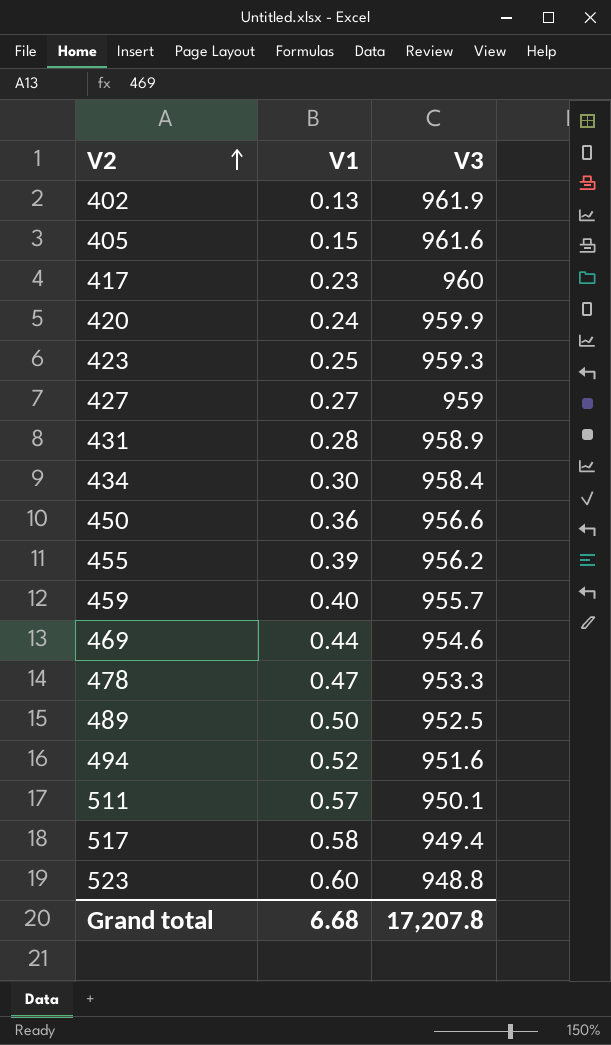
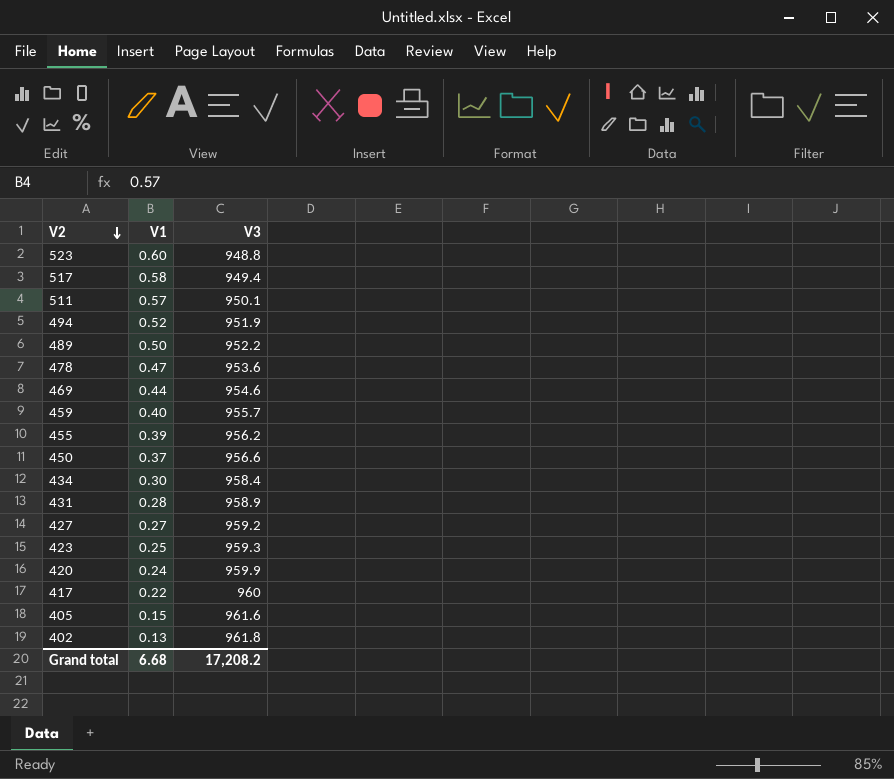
row order: V2 ascending -> V2 descending
494 | V3: 951.6 -> 951.9
489 | V3: 952.5 -> 952.2
478 | V3: 953.3 -> 953.6
450 | V1: 0.36 -> 0.37
427 | V3: 959 -> 959.2
417 | V1: 0.23 -> 0.22
402 | V3: 961.9 -> 961.8
Grand total | V3: 17,207.8 -> 17,208.2

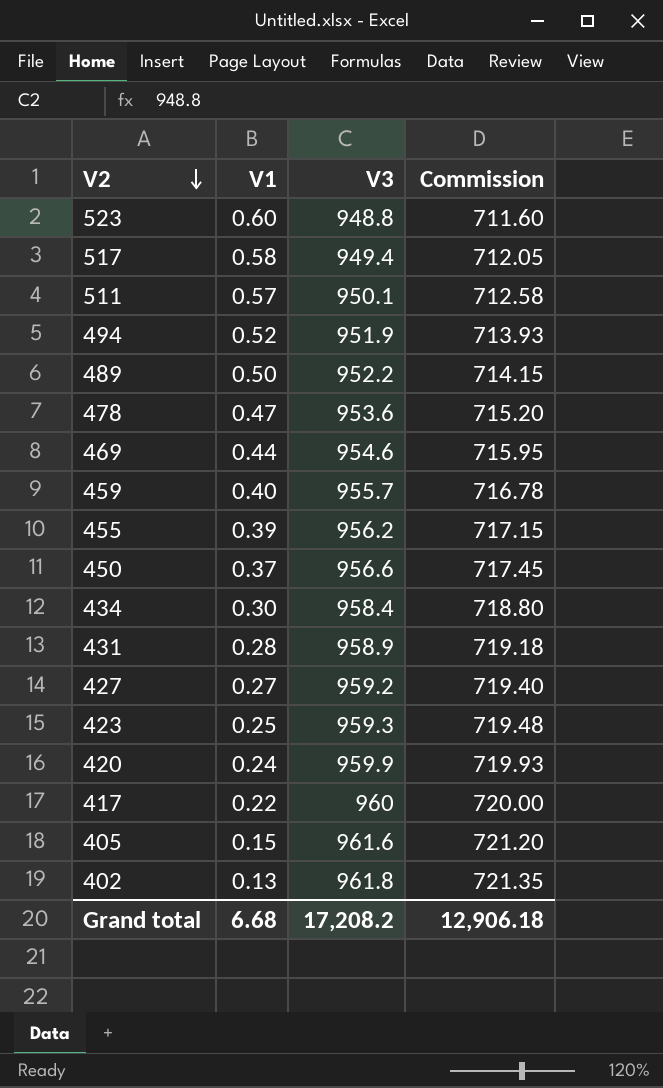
column Commission | formula: none -> [V3] * 0.75

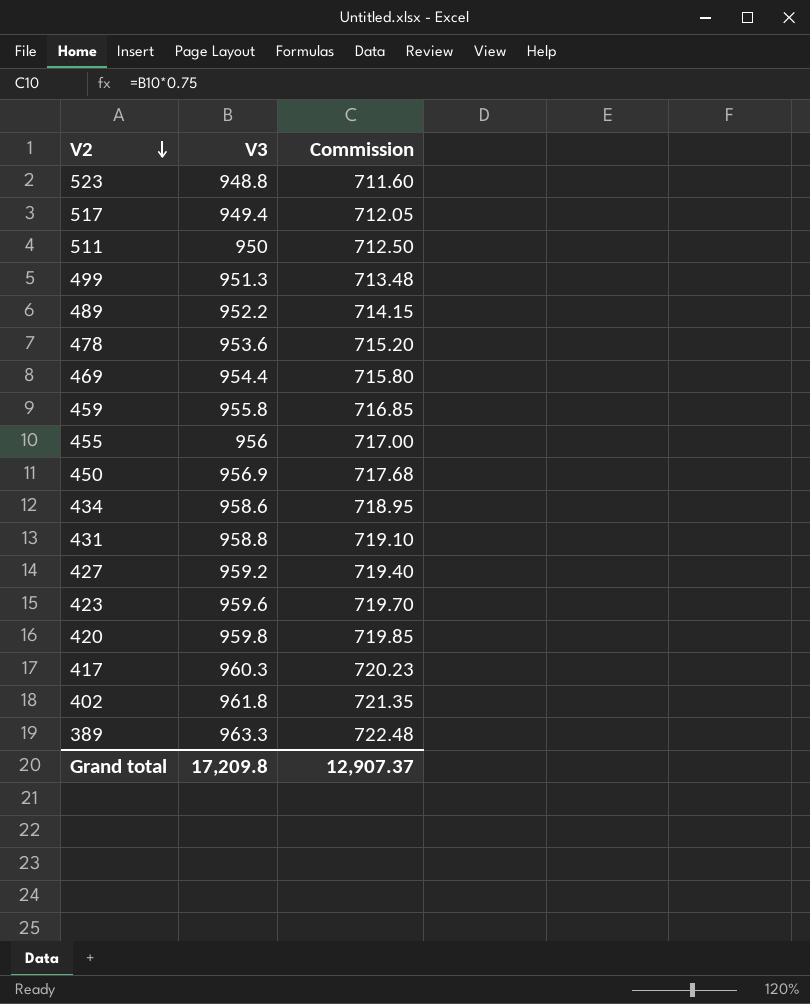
column V1 | position: 2 -> none
row 494: 0.52 | 951.9 | 713.93 -> none
row 405: 0.15 | 961.6 | 721.20 -> none
511 | V3: 950.1 -> 950
511 | Commission: 712.58 -> 712.50
row 499: none -> 951.3 | 713.48
469 | V3: 954.6 -> 954.4
469 | Commission: 715.95 -> 715.80
459 | V3: 955.7 -> 955.8
459 | Commission: 716.78 -> 716.85
455 | V3: 956.2 -> 956
455 | Commission: 717.15 -> 717.00
450 | V3: 956.6 -> 956.9
450 | Commission: 717.45 -> 717.68
434 | V3: 958.4 -> 958.6
434 | Commission: 718.80 -> 718.95
431 | V3: 958.9 -> 958.8
431 | Commission: 719.18 -> 719.10
423 | V3: 959.3 -> 959.6
423 | Commission: 719.48 -> 719.70
420 | V3: 959.9 -> 959.8
420 | Commission: 719.93 -> 719.85
417 | V3: 960 -> 960.3
417 | Commission: 720.00 -> 720.23
row 389: none -> 963.3 | 722.48
Grand total | V3: 17,208.2 -> 17,209.8
Grand total | Commission: 12,906.18 -> 12,907.37

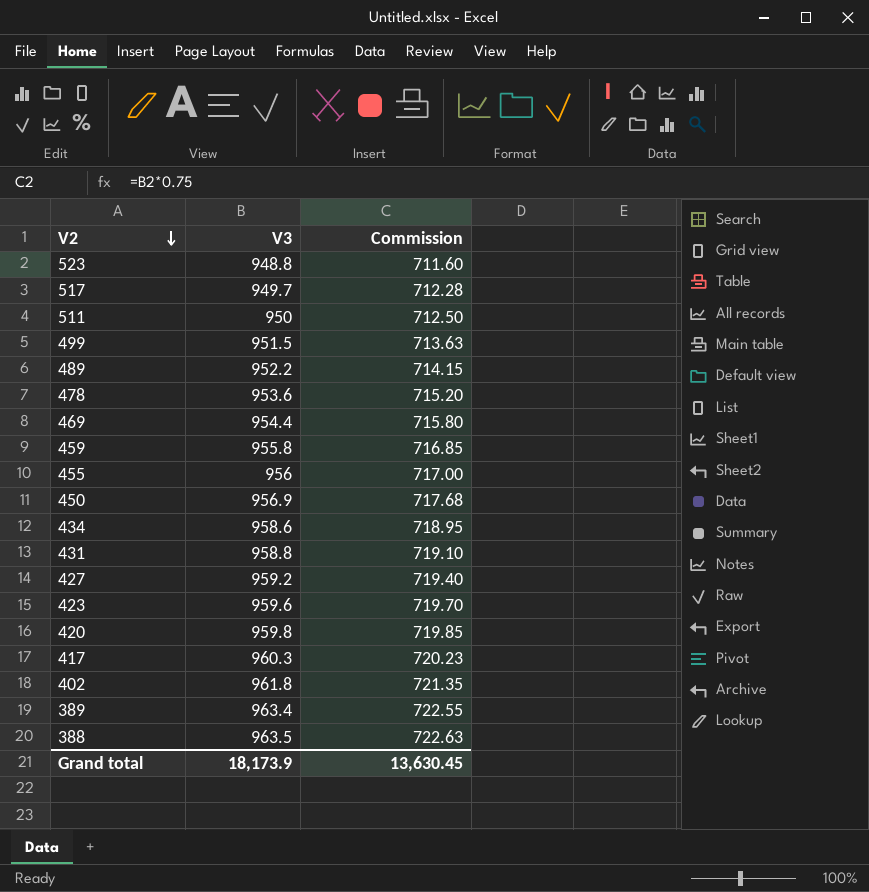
517 | V3: 949.4 -> 949.7
517 | Commission: 712.05 -> 712.28
499 | V3: 951.3 -> 951.5
499 | Commission: 713.48 -> 713.63
389 | V3: 963.3 -> 963.4
389 | Commission: 722.48 -> 722.55
row 388: none -> 963.5 | 722.63
Grand total | V3: 17,209.8 -> 18,173.9
Grand total | Commission: 12,907.37 -> 13,630.45

